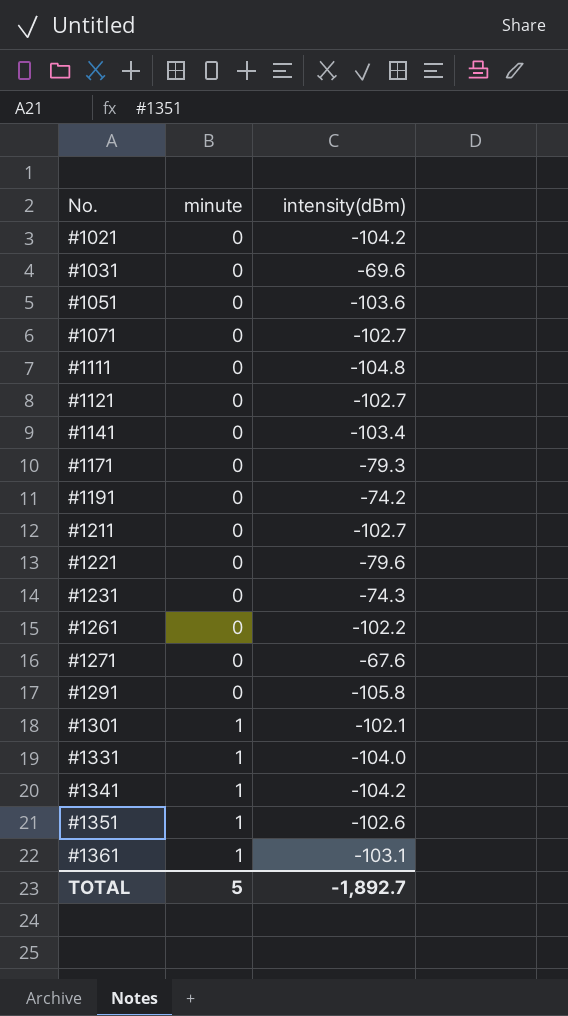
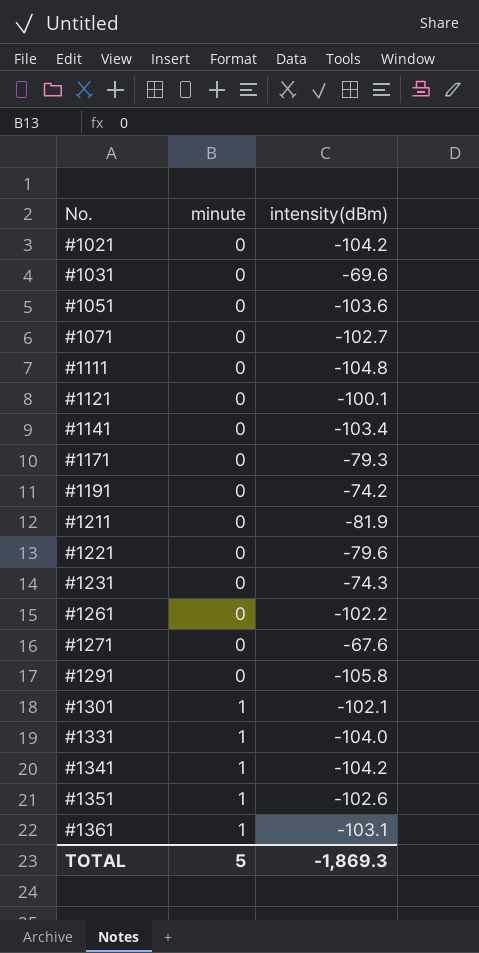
#1121 | intensity(dBm): -102.7 -> -100.1
#1211 | intensity(dBm): -102.7 -> -81.9
TOTAL | intensity(dBm): -1,892.7 -> -1,869.3

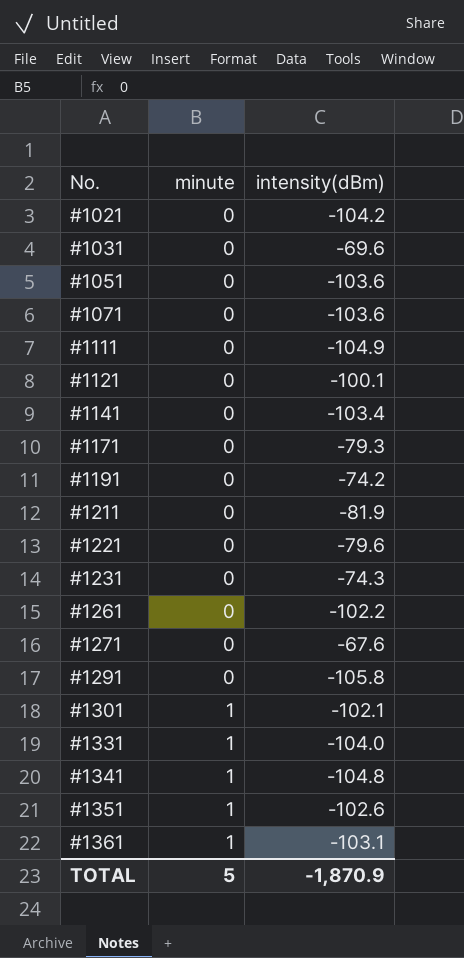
#1071 | intensity(dBm): -102.7 -> -103.6
#1111 | intensity(dBm): -104.8 -> -104.9
#1341 | intensity(dBm): -104.2 -> -104.8
TOTAL | intensity(dBm): -1,869.3 -> -1,870.9

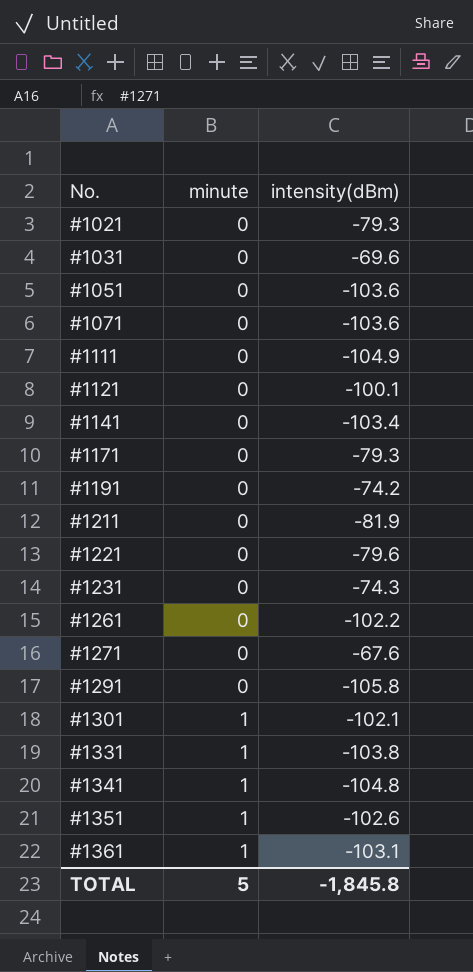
#1021 | intensity(dBm): -104.2 -> -79.3
#1331 | intensity(dBm): -104.0 -> -103.8
TOTAL | intensity(dBm): -1,870.9 -> -1,845.8

